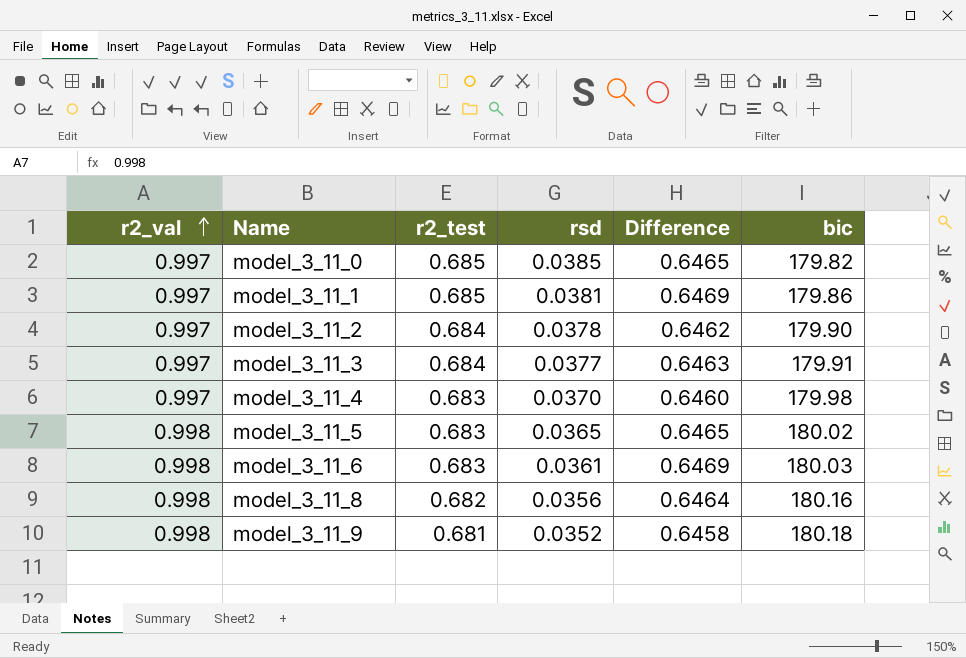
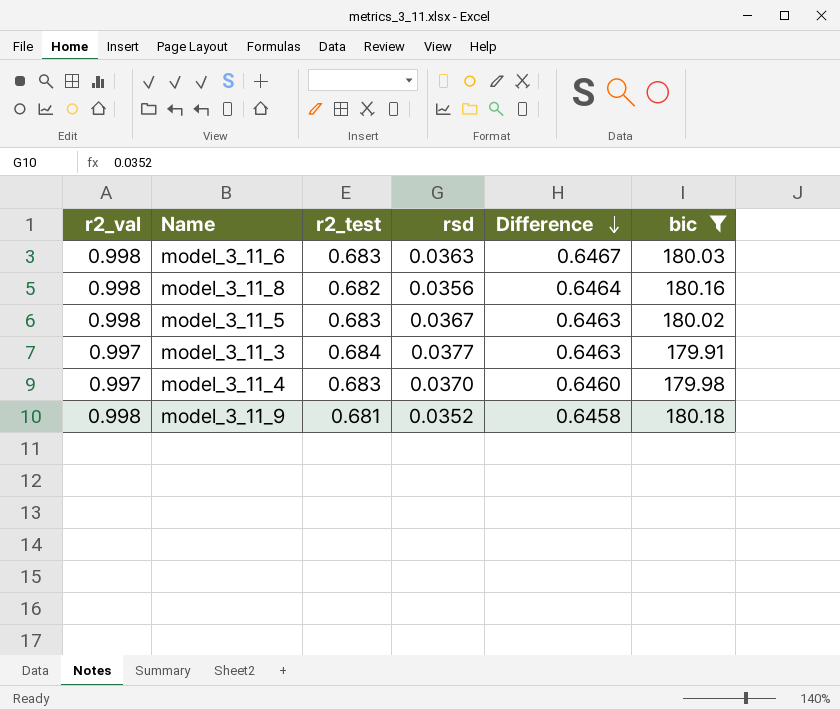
filter: none -> bic >= 179.91
row order: r2_val ascending -> Difference descending
model_3_11_6 | rsd: 0.0361 -> 0.0363
model_3_11_6 | Difference: 0.6469 -> 0.6467
model_3_11_5 | rsd: 0.0365 -> 0.0367
model_3_11_5 | Difference: 0.6465 -> 0.6463

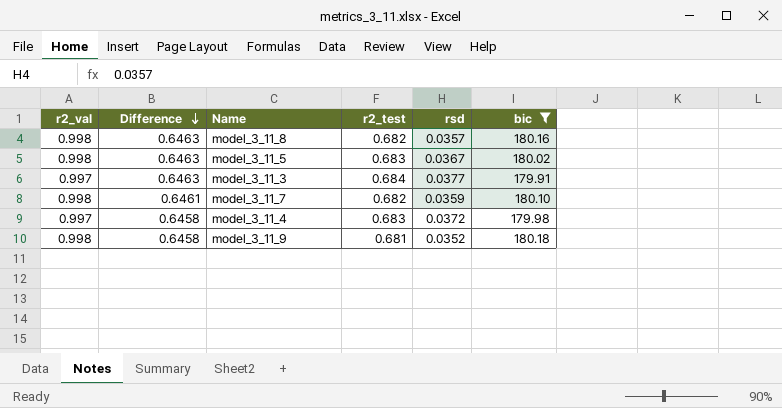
column Difference | position: 5 -> 2
row model_3_11_6: 0.998 | 0.683 | 0.0363 | 0.6467 | 180.03 -> none
model_3_11_8 | Difference: 0.6464 -> 0.6463
model_3_11_8 | rsd: 0.0356 -> 0.0357
row model_3_11_7: none -> 0.998 | 0.6461 | 0.682 | 0.0359 | 180.10
model_3_11_4 | Difference: 0.6460 -> 0.6458
model_3_11_4 | rsd: 0.0370 -> 0.0372

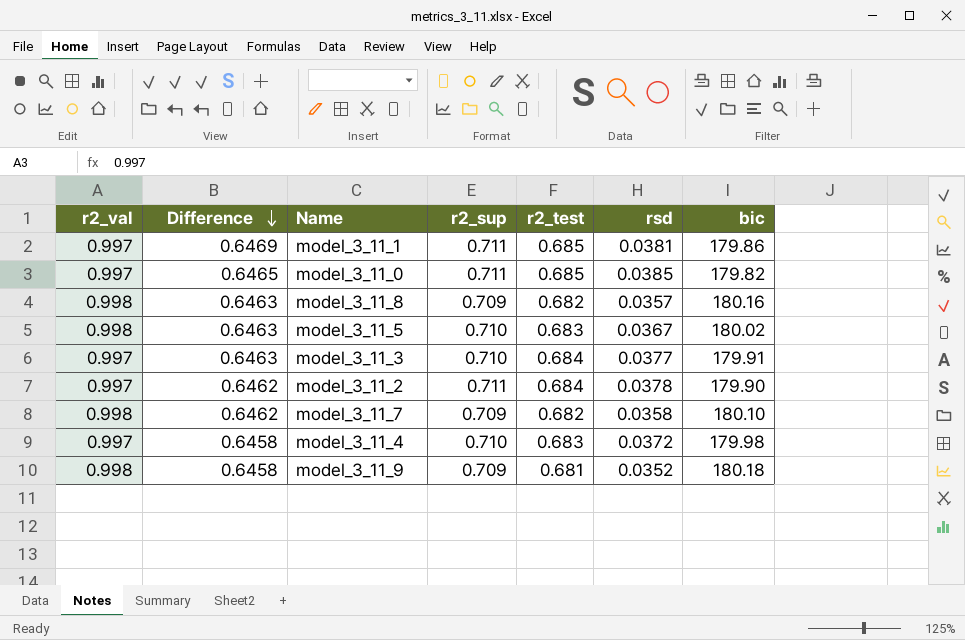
filter: bic >= 179.91 -> none
column r2_sup | position: none -> 4
model_3_11_7 | Difference: 0.6461 -> 0.6462
model_3_11_7 | rsd: 0.0359 -> 0.0358

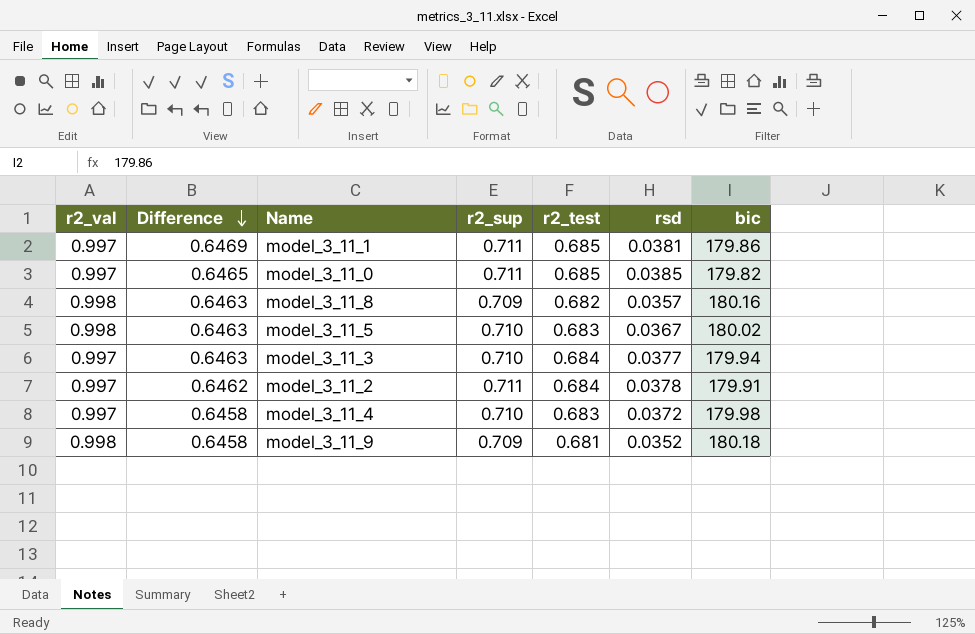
row model_3_11_7: 0.998 | 0.6462 | 0.709 | 0.682 | 0.0358 | 180.10 -> none
model_3_11_3 | bic: 179.91 -> 179.94
model_3_11_2 | bic: 179.90 -> 179.91

